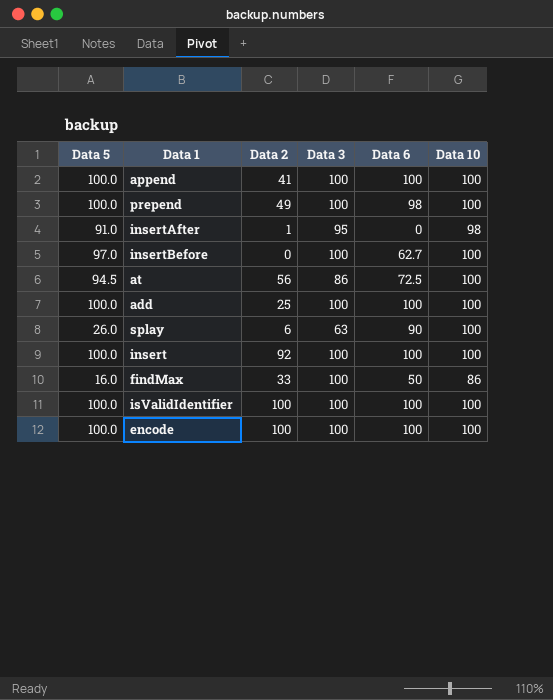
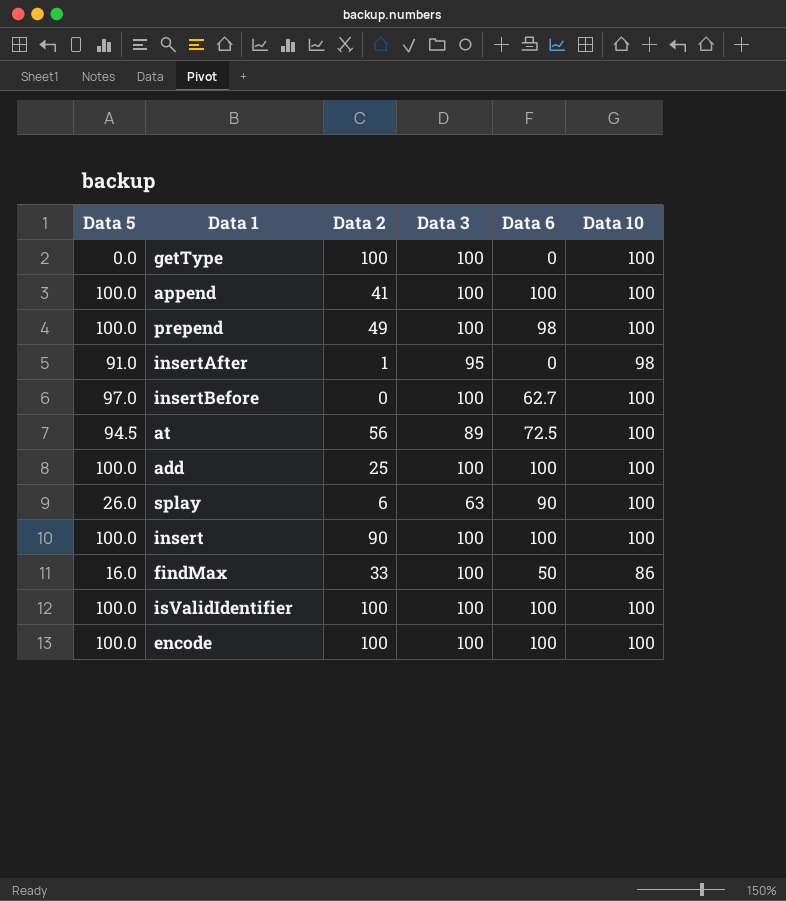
row getType: none -> 0.0 | 100 | 100 | 0 | 100
at | Data 3: 86 -> 89
insert | Data 2: 92 -> 90

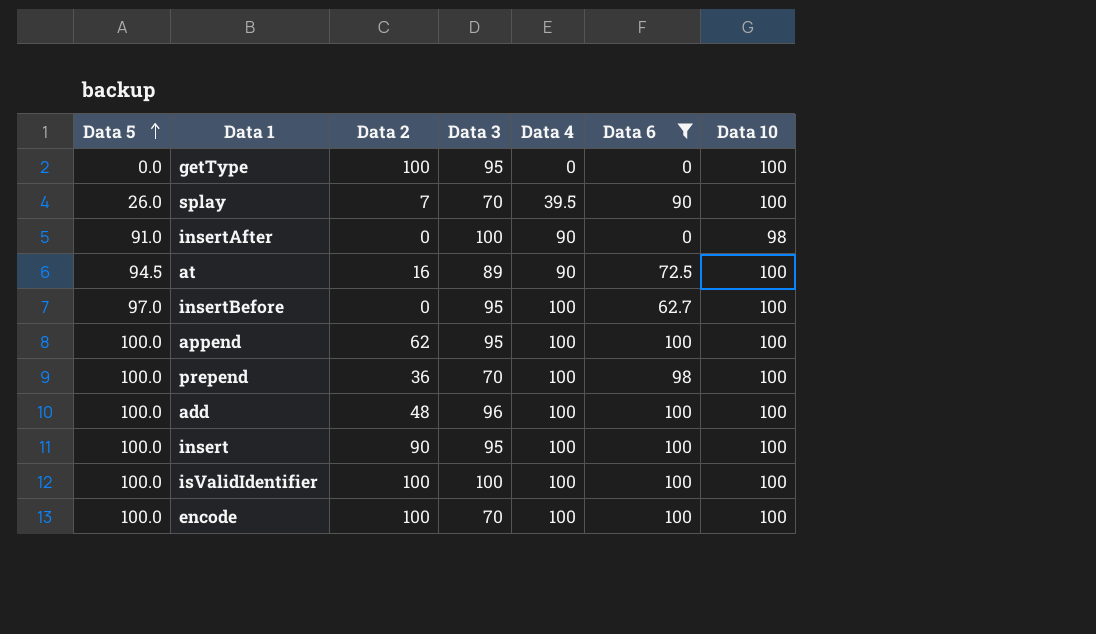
filter: none -> Data 6 != 50
row order: none -> Data 5 ascending
column Data 4 | position: none -> 5
getType | Data 3: 100 -> 95
splay | Data 2: 6 -> 7
splay | Data 3: 63 -> 70
insertAfter | Data 2: 1 -> 0
insertAfter | Data 3: 95 -> 100
at | Data 2: 56 -> 16
insertBefore | Data 3: 100 -> 95
append | Data 2: 41 -> 62
append | Data 3: 100 -> 95
prepend | Data 2: 49 -> 36
prepend | Data 3: 100 -> 70
add | Data 2: 25 -> 48
add | Data 3: 100 -> 96
insert | Data 3: 100 -> 95
encode | Data 3: 100 -> 70

